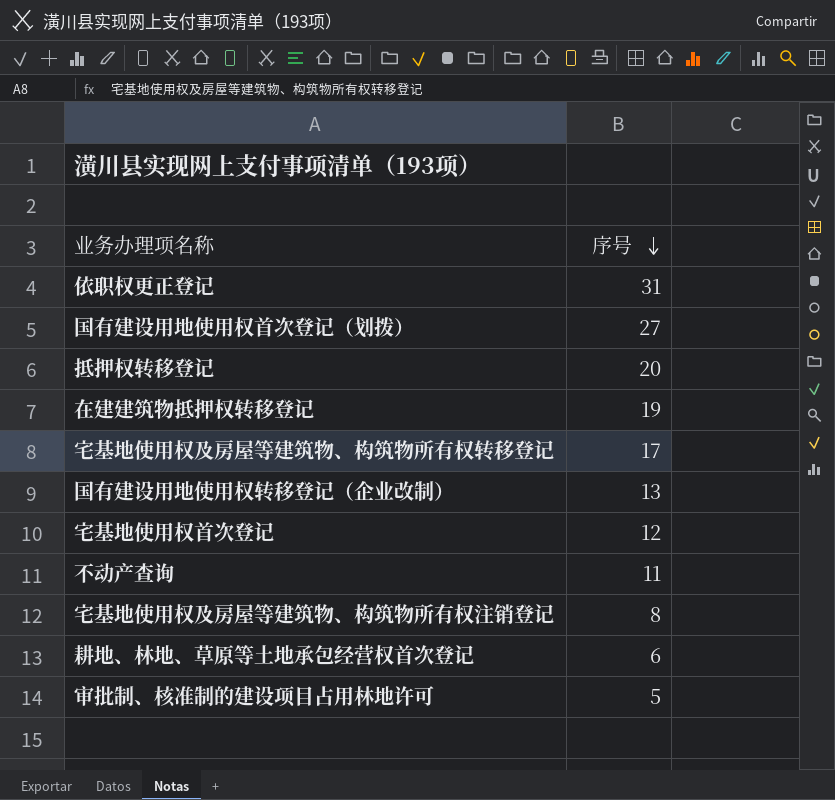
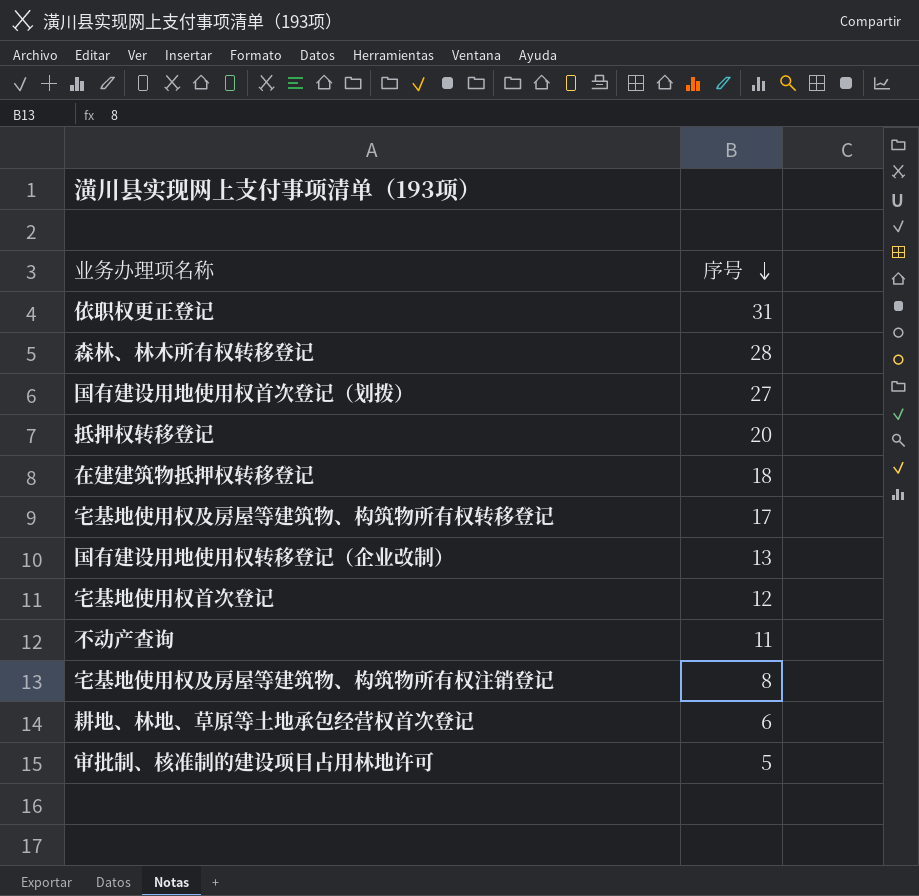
row 森林、林木所有权转移登记: none -> 28
在建建筑物抵押权转移登记 | 序号: 19 -> 18

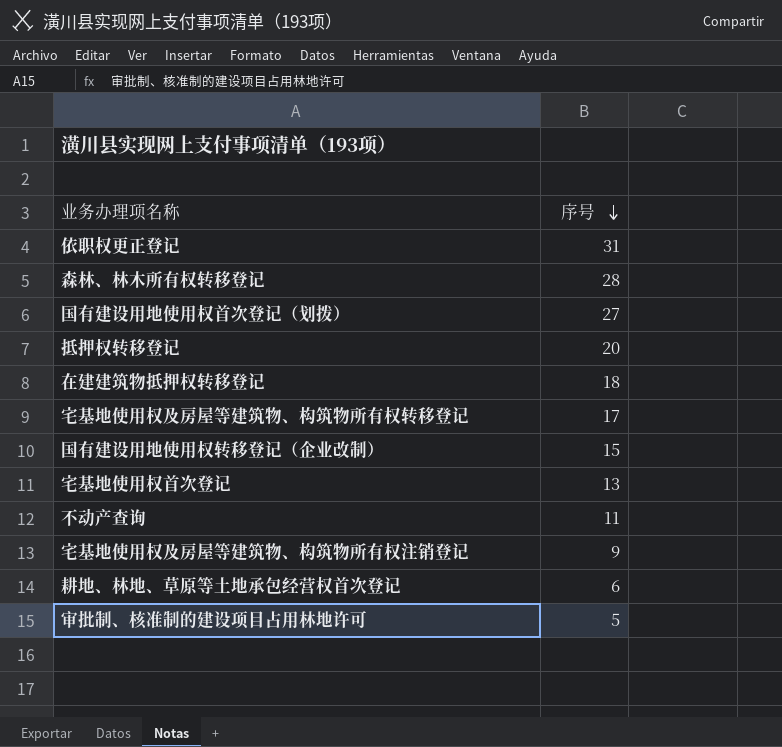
国有建设用地使用权转移登记（企业改制） | 序号: 13 -> 15
宅基地使用权首次登记 | 序号: 12 -> 13
宅基地使用权及房屋等建筑物、构筑物所有权注销登记 | 序号: 8 -> 9

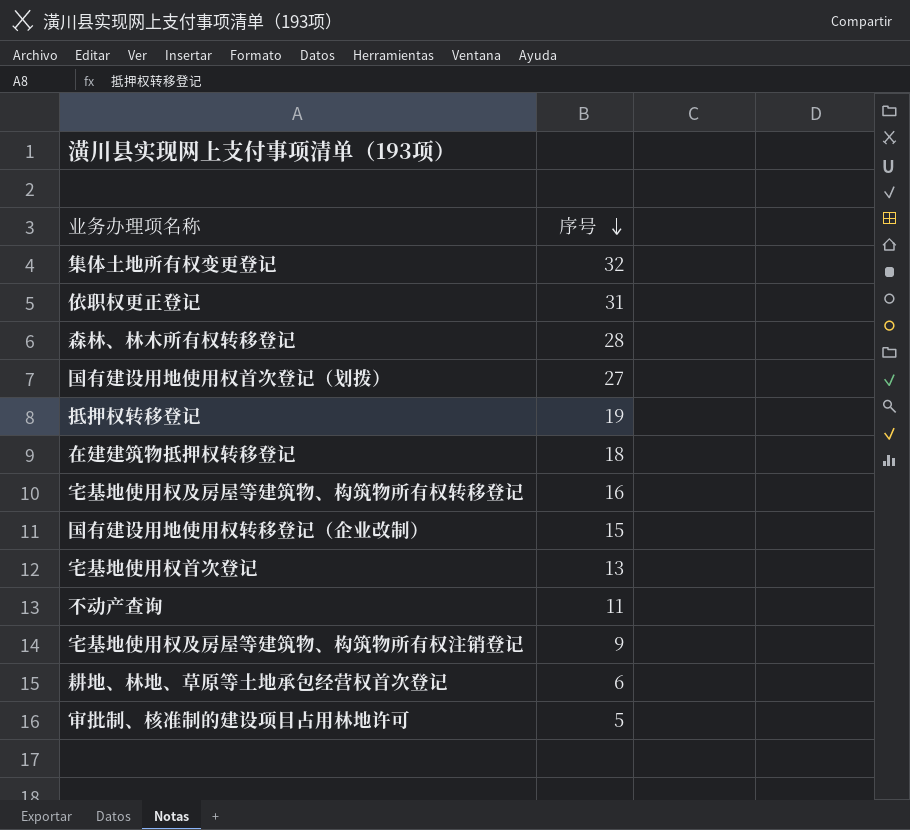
row 集体土地所有权变更登记: none -> 32
抵押权转移登记 | 序号: 20 -> 19
宅基地使用权及房屋等建筑物、构筑物所有权转移登记 | 序号: 17 -> 16

